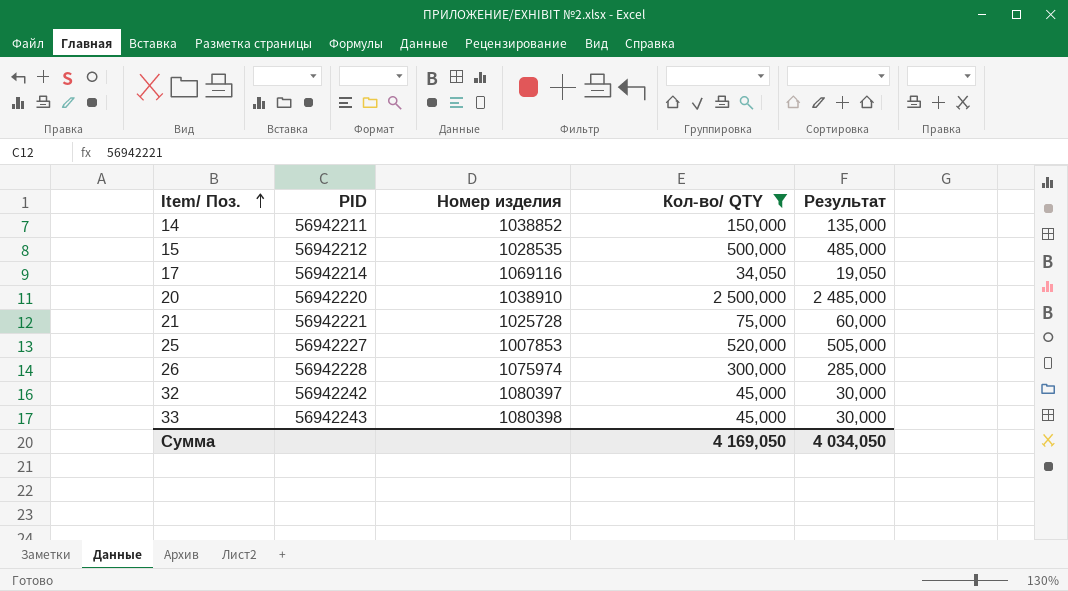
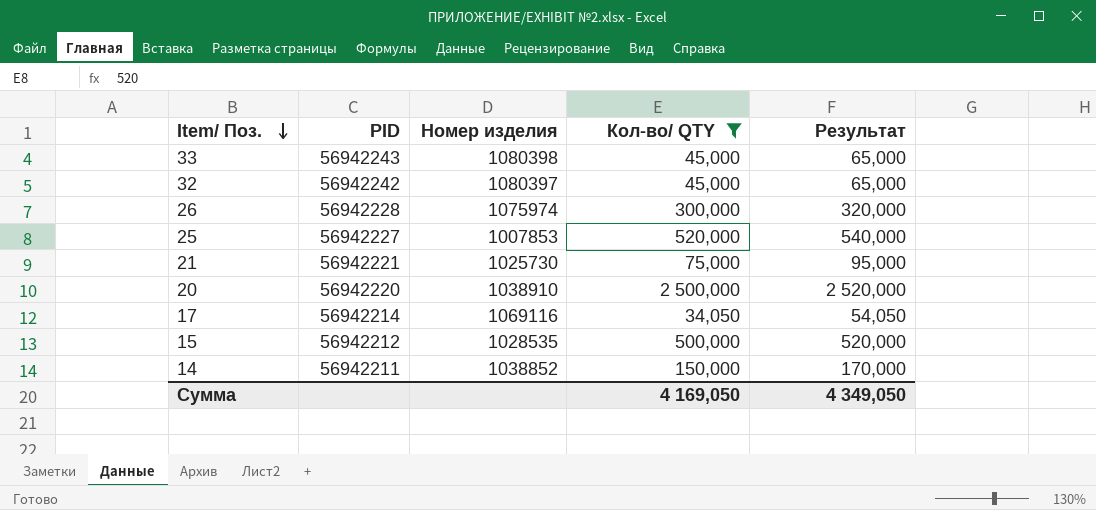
row order: Item/ Поз. ascending -> Item/ Поз. descending
column Результат | formula: [Кол-во/ QTY] - 15 -> [Кол-во/ QTY] + 20
21 | Номер изделия: 1025728 -> 1025730
Сумма | Результат: 4 034,050 -> 4 349,050

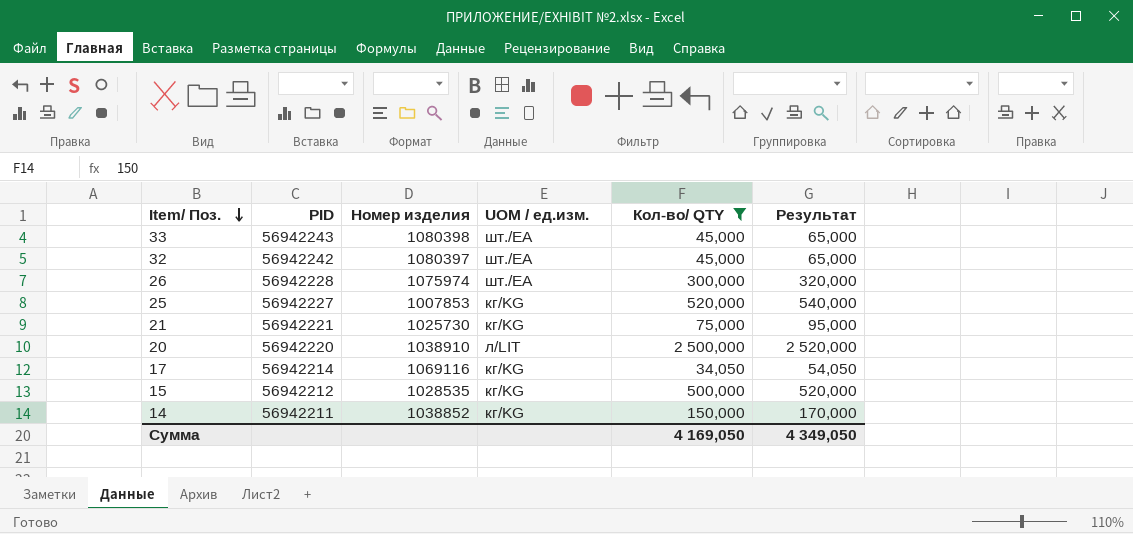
column UOM / ед.изм. | position: none -> 4

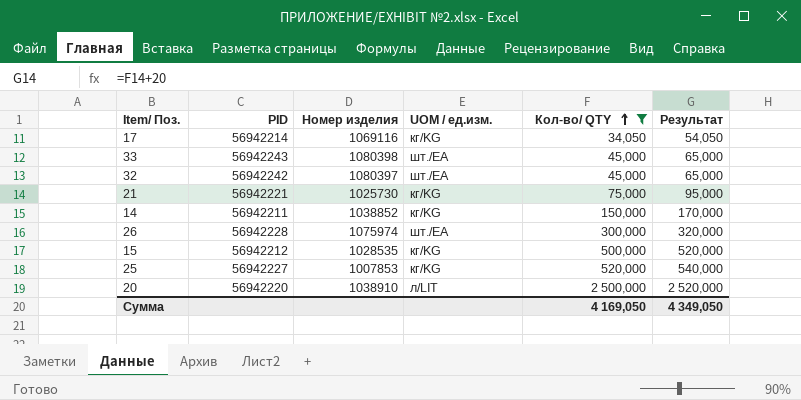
row order: Item/ Поз. descending -> Кол-во/ QTY ascending

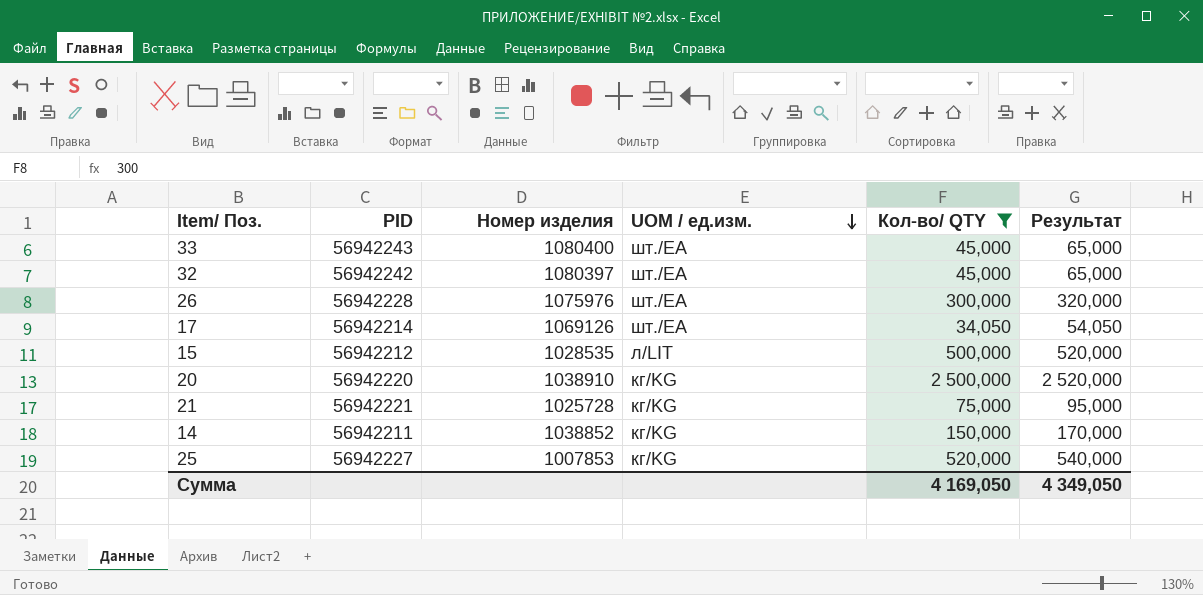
row order: Кол-во/ QTY ascending -> UOM / ед.изм. descending
33 | Номер изделия: 1080398 -> 1080400
26 | Номер изделия: 1075974 -> 1075976
17 | Номер изделия: 1069116 -> 1069126
17 | UOM / ед.изм.: кг/KG -> шт./EA
15 | UOM / ед.изм.: кг/KG -> л/LIT
20 | UOM / ед.изм.: л/LIT -> кг/KG
21 | Номер изделия: 1025730 -> 1025728

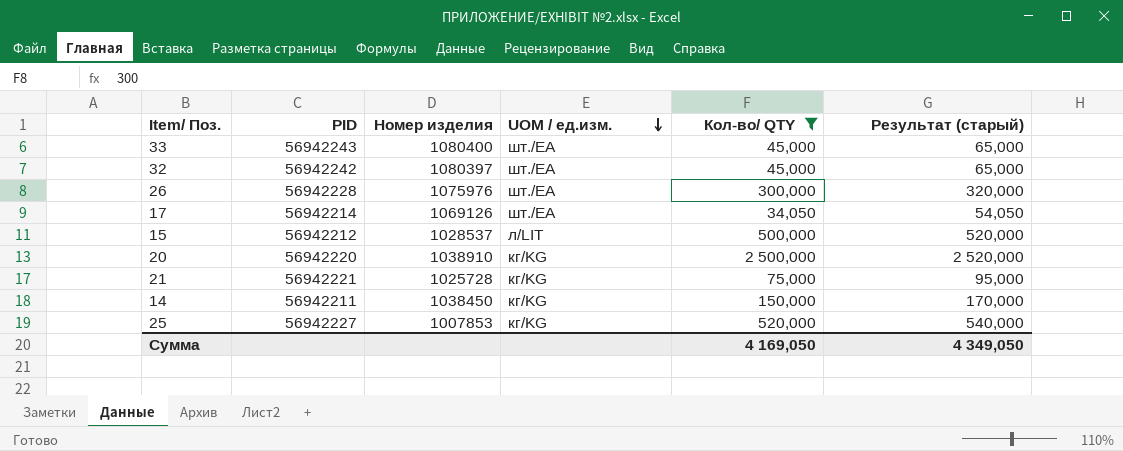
column name: Результат -> Результат (старый)
15 | Номер изделия: 1028535 -> 1028537
14 | Номер изделия: 1038852 -> 1038450

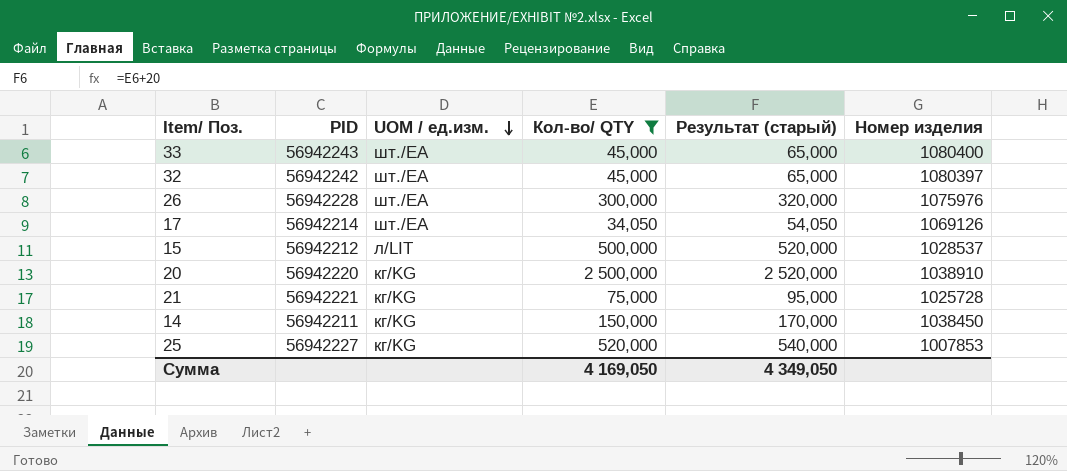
column Номер изделия | position: 3 -> 6

